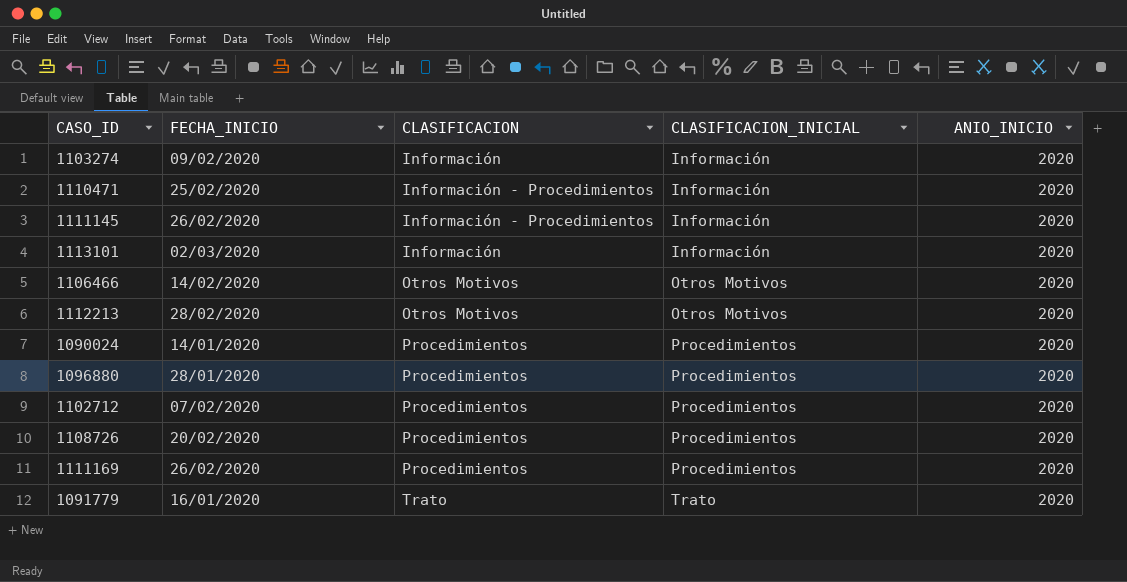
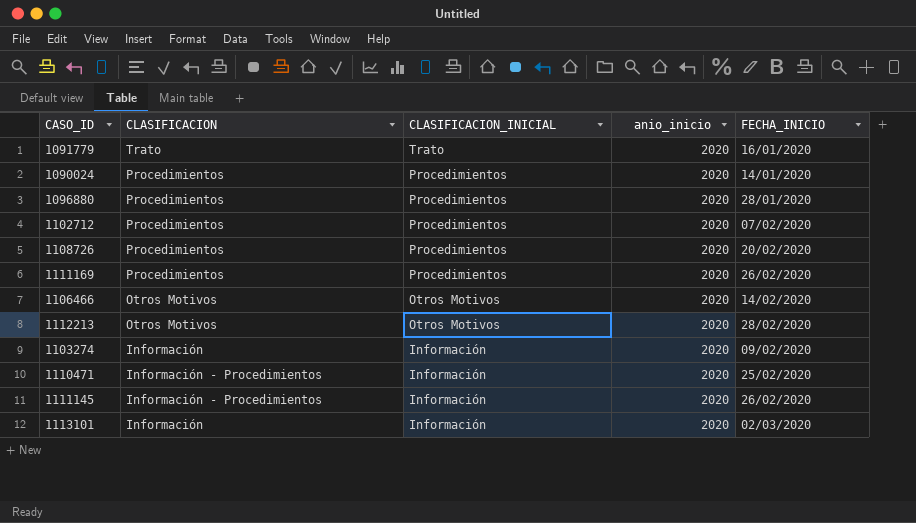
row order: CLASIFICACION_INICIAL ascending -> CLASIFICACION_INICIAL descending
column name: ANIO_INICIO -> anio_inicio
column FECHA_INICIO | position: 2 -> 5

